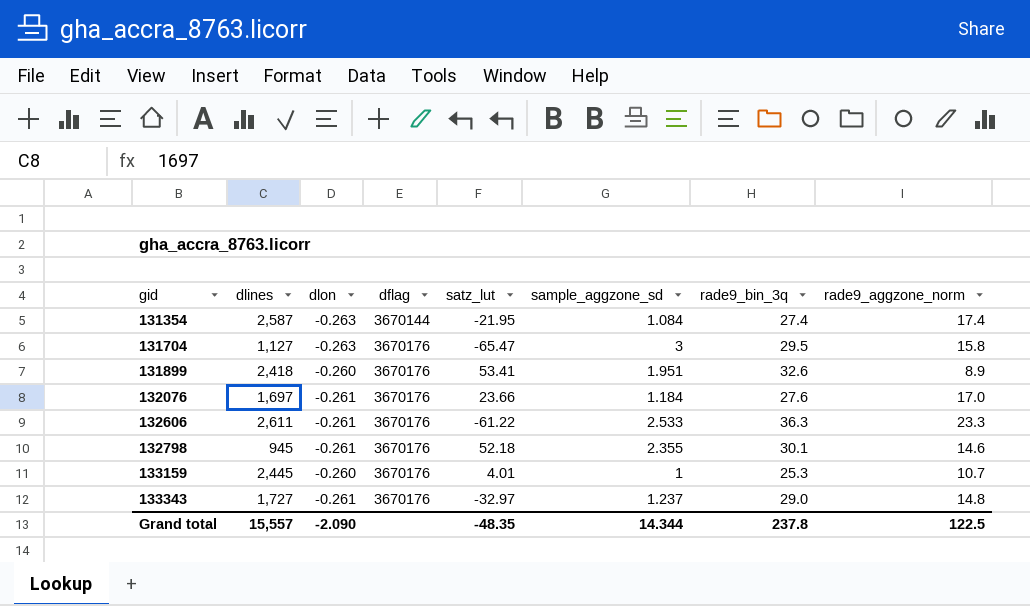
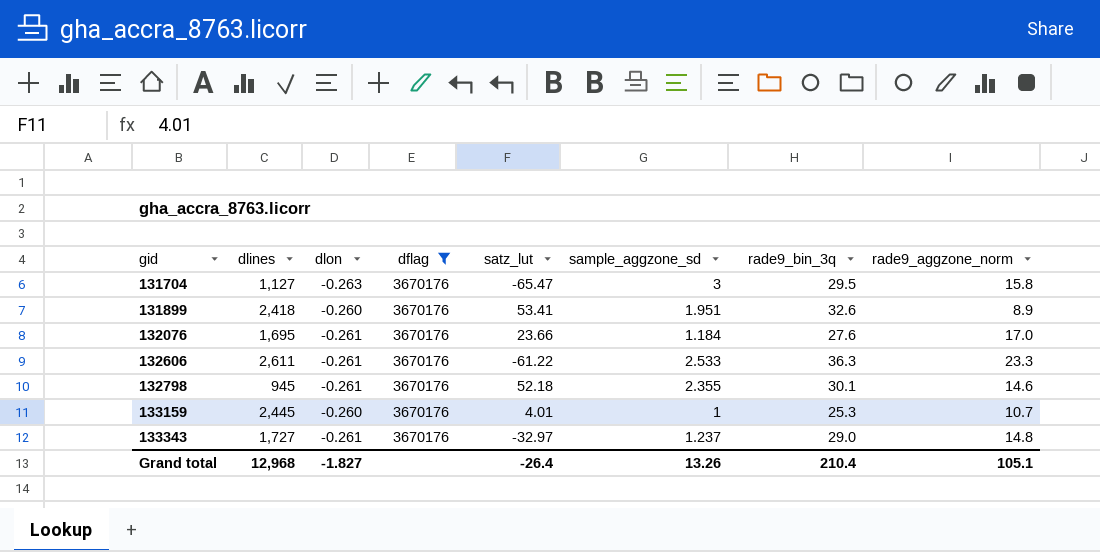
filter: none -> dflag = 3670176
132076 | dlines: 1,697 -> 1,695
Grand total | dlines: 15,557 -> 12,968
Grand total | dlon: -2.090 -> -1.827
Grand total | satz_lut: -48.35 -> -26.4
Grand total | sample_aggzone_sd: 14.344 -> 13.26
Grand total | rade9_bin_3q: 237.8 -> 210.4
Grand total | rade9_aggzone_norm: 122.5 -> 105.1

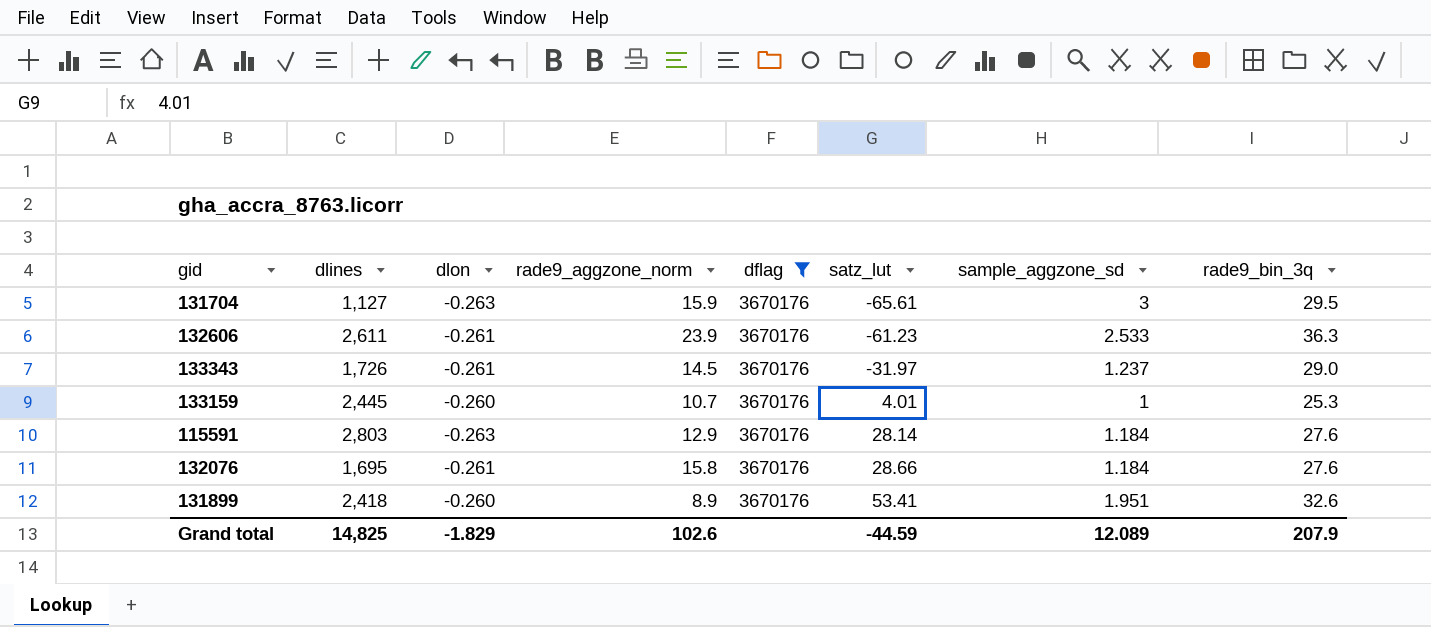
row order: gid ascending -> satz_lut ascending
column rade9_aggzone_norm | position: 8 -> 4
row 132798: 945 | -0.261 | 3670176 | 52.18 | 2.355 | 30.1 | 14.6 -> none
131704 | rade9_aggzone_norm: 15.8 -> 15.9
131704 | satz_lut: -65.47 -> -65.61
132606 | rade9_aggzone_norm: 23.3 -> 23.9
132606 | satz_lut: -61.22 -> -61.23
133343 | dlines: 1,727 -> 1,726
133343 | rade9_aggzone_norm: 14.8 -> 14.5
133343 | satz_lut: -32.97 -> -31.97
row 115591: none -> 2,803 | -0.263 | 12.9 | 3670176 | 28.14 | 1.184 | 27.6
132076 | rade9_aggzone_norm: 17.0 -> 15.8
132076 | satz_lut: 23.66 -> 28.66
Grand total | dlines: 12,968 -> 14,825
Grand total | dlon: -1.827 -> -1.829
Grand total | rade9_aggzone_norm: 105.1 -> 102.6
Grand total | satz_lut: -26.4 -> -44.59
Grand total | sample_aggzone_sd: 13.26 -> 12.089
Grand total | rade9_bin_3q: 210.4 -> 207.9

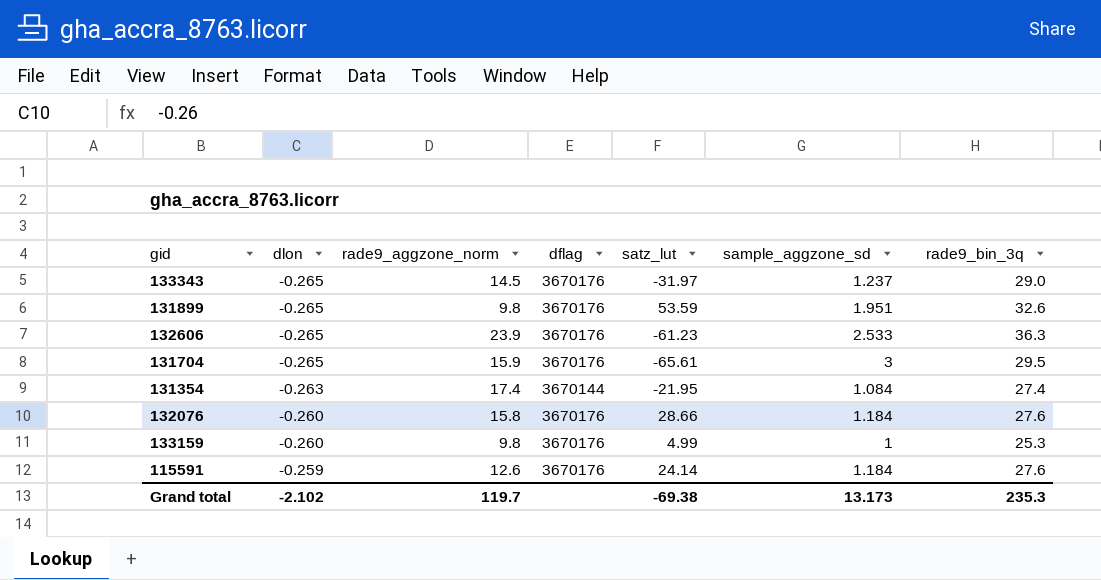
filter: dflag = 3670176 -> none
row order: satz_lut ascending -> dlon ascending
column dlines | position: 2 -> none
133343 | dlon: -0.261 -> -0.265
131899 | dlon: -0.260 -> -0.265
131899 | rade9_aggzone_norm: 8.9 -> 9.8
131899 | satz_lut: 53.41 -> 53.59
132606 | dlon: -0.261 -> -0.265
131704 | dlon: -0.263 -> -0.265
132076 | dlon: -0.261 -> -0.260
133159 | rade9_aggzone_norm: 10.7 -> 9.8
133159 | satz_lut: 4.01 -> 4.99
115591 | dlon: -0.263 -> -0.259
115591 | rade9_aggzone_norm: 12.9 -> 12.6
115591 | satz_lut: 28.14 -> 24.14
Grand total | dlon: -1.829 -> -2.102
Grand total | rade9_aggzone_norm: 102.6 -> 119.7
Grand total | satz_lut: -44.59 -> -69.38
Grand total | sample_aggzone_sd: 12.089 -> 13.173
Grand total | rade9_bin_3q: 207.9 -> 235.3

